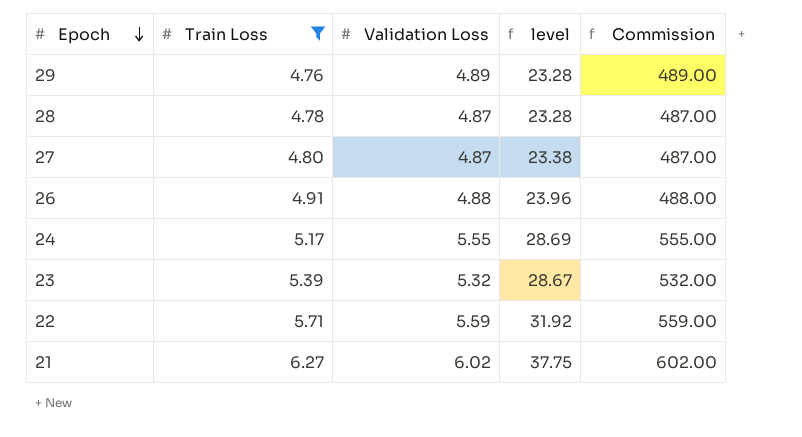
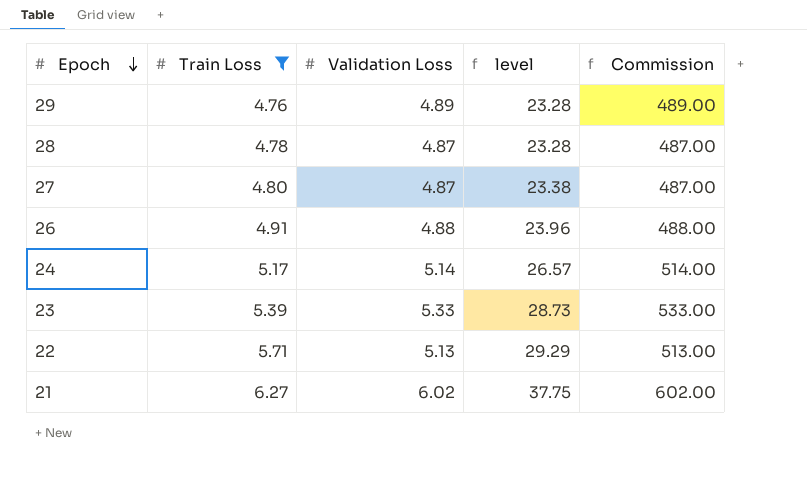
24 | Validation Loss: 5.55 -> 5.14
24 | level: 28.69 -> 26.57
24 | Commission: 555.00 -> 514.00
23 | Validation Loss: 5.32 -> 5.33
23 | level: 28.67 -> 28.73
23 | Commission: 532.00 -> 533.00
22 | Validation Loss: 5.59 -> 5.13
22 | level: 31.92 -> 29.29
22 | Commission: 559.00 -> 513.00

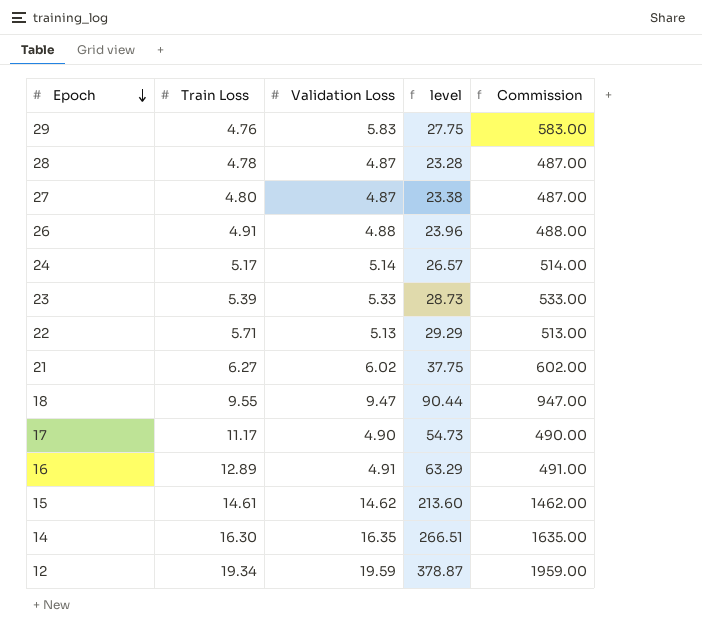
filter: Train Loss <= 6.27 -> none
29 | Validation Loss: 4.89 -> 5.83
29 | level: 23.28 -> 27.75
29 | Commission: 489.00 -> 583.00

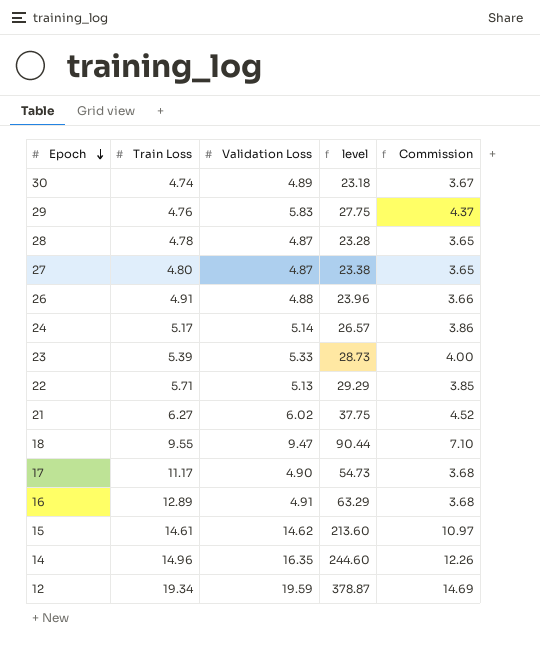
column Commission | formula: [Validation Loss] * 100 -> [Validation Loss] * 0.75
row 30: none -> 4.74 | 4.89 | 23.18 | 3.67
14 | Train Loss: 16.30 -> 14.96
14 | level: 266.51 -> 244.60

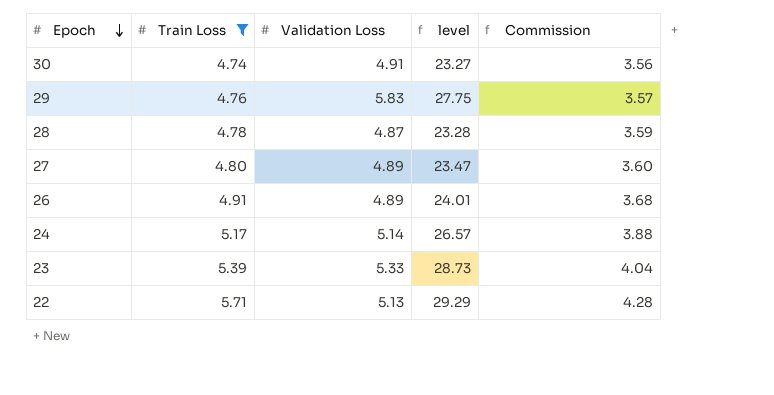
filter: none -> Train Loss <= 5.71
column Commission | formula: [Validation Loss] * 0.75 -> [Train Loss] * 0.75
30 | Validation Loss: 4.89 -> 4.91
30 | level: 23.18 -> 23.27
27 | Validation Loss: 4.87 -> 4.89
27 | level: 23.38 -> 23.47
26 | Validation Loss: 4.88 -> 4.89
26 | level: 23.96 -> 24.01

